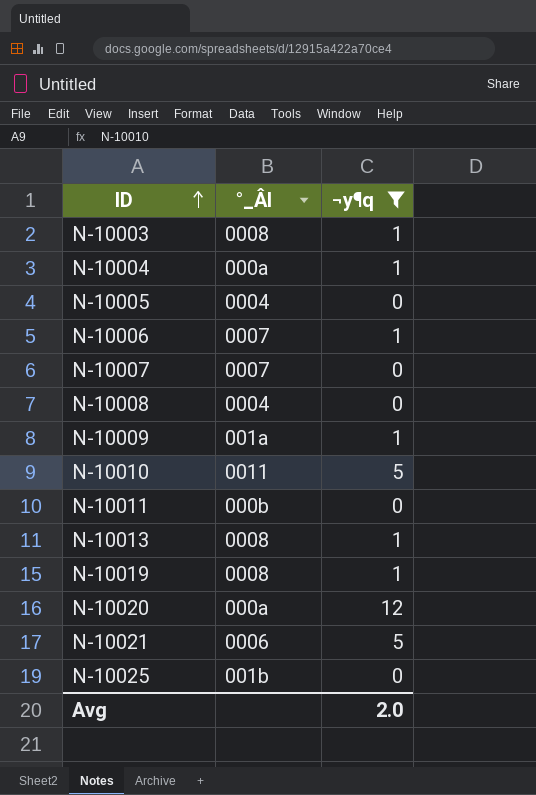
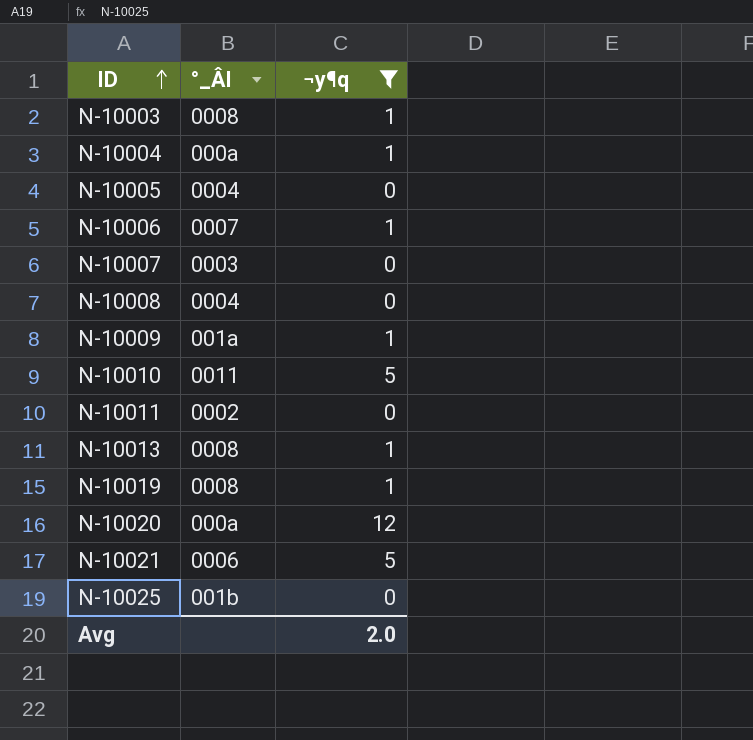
N-10007 | °_ÂI: 0007 -> 0003
N-10011 | °_ÂI: 000b -> 0002

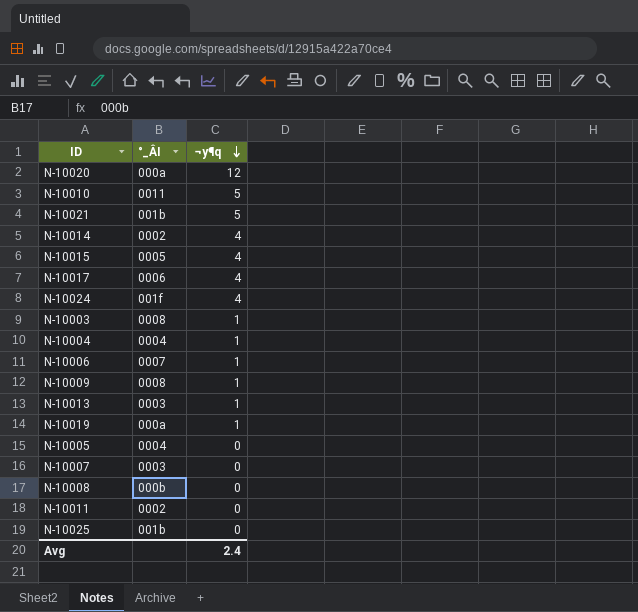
filter: ¬y¶q != 4 -> none
row order: ID ascending -> ¬y¶q descending
N-10021 | °_ÂI: 0006 -> 001b
N-10004 | °_ÂI: 000a -> 0004
N-10009 | °_ÂI: 001a -> 0008
N-10013 | °_ÂI: 0008 -> 0003
N-10019 | °_ÂI: 0008 -> 000a
N-10008 | °_ÂI: 0004 -> 000b
Avg | ¬y¶q: 2.0 -> 2.4

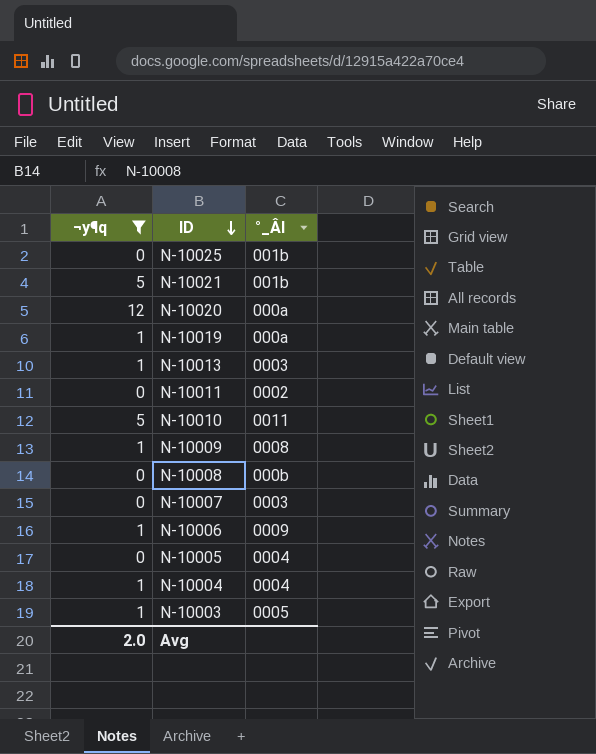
filter: none -> ¬y¶q != 4
row order: ¬y¶q descending -> ID descending
column ¬y¶q | position: 3 -> 1
N-10006 | °_ÂI: 0007 -> 0009
N-10003 | °_ÂI: 0008 -> 0005
Avg | ¬y¶q: 2.4 -> 2.0

